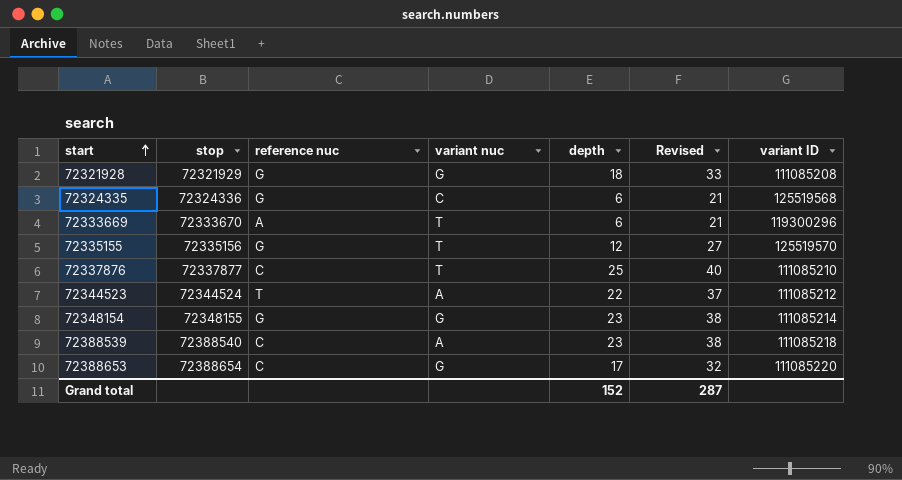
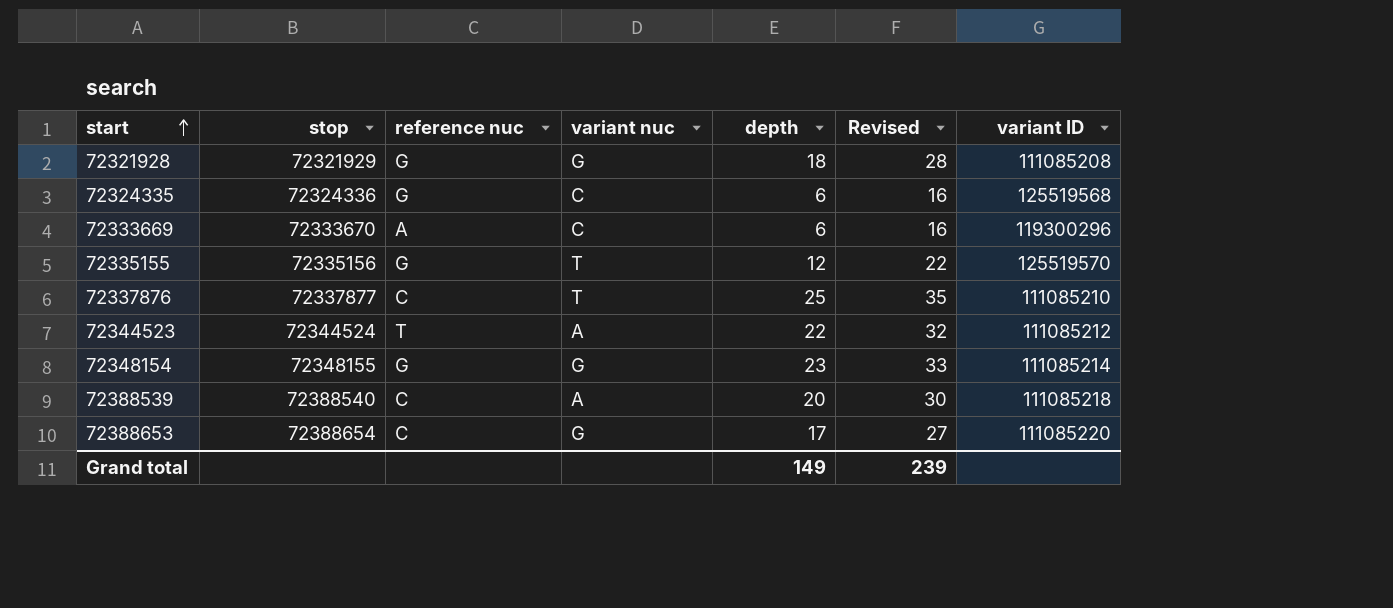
column Revised | formula: [depth] + 15 -> [depth] + 10
72333669 | variant nuc: T -> C
72388539 | depth: 23 -> 20
Grand total | depth: 152 -> 149
Grand total | Revised: 287 -> 239

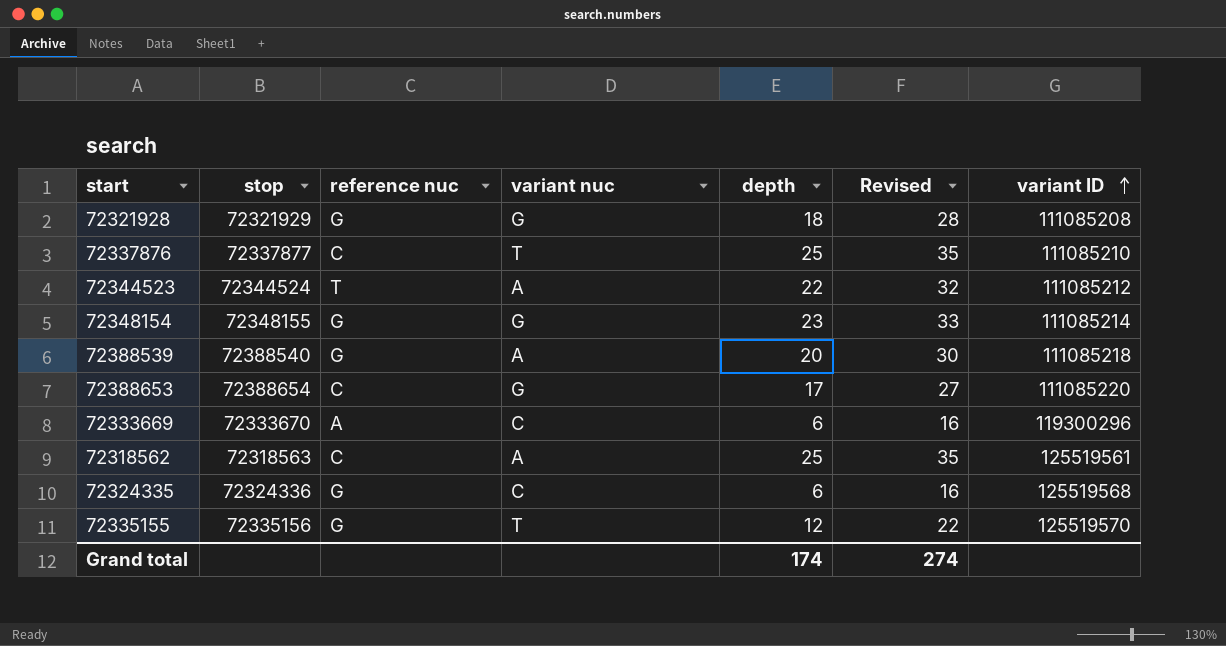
row order: start ascending -> variant ID ascending
72388539 | reference nuc: C -> G
row 72318562: none -> 72318563 | C | A | 25 | 35 | 125519561
Grand total | depth: 149 -> 174
Grand total | Revised: 239 -> 274

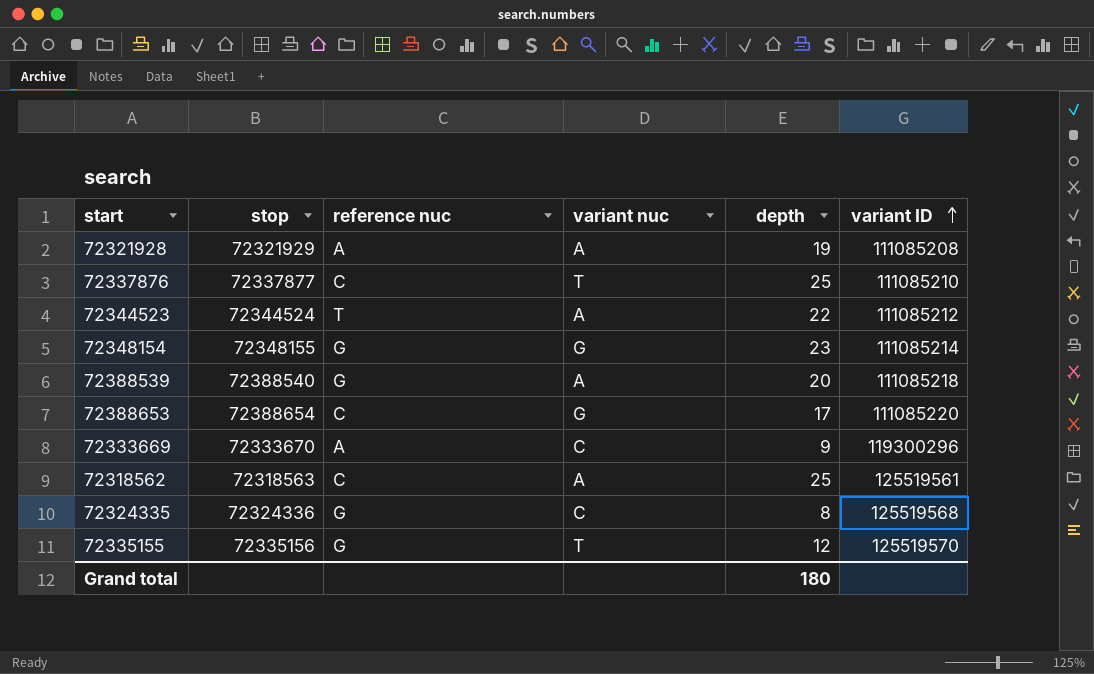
column Revised | formula: [depth] + 10 -> none
72321928 | reference nuc: G -> A
72321928 | variant nuc: G -> A
72321928 | depth: 18 -> 19
72333669 | depth: 6 -> 9
72324335 | depth: 6 -> 8
Grand total | depth: 174 -> 180

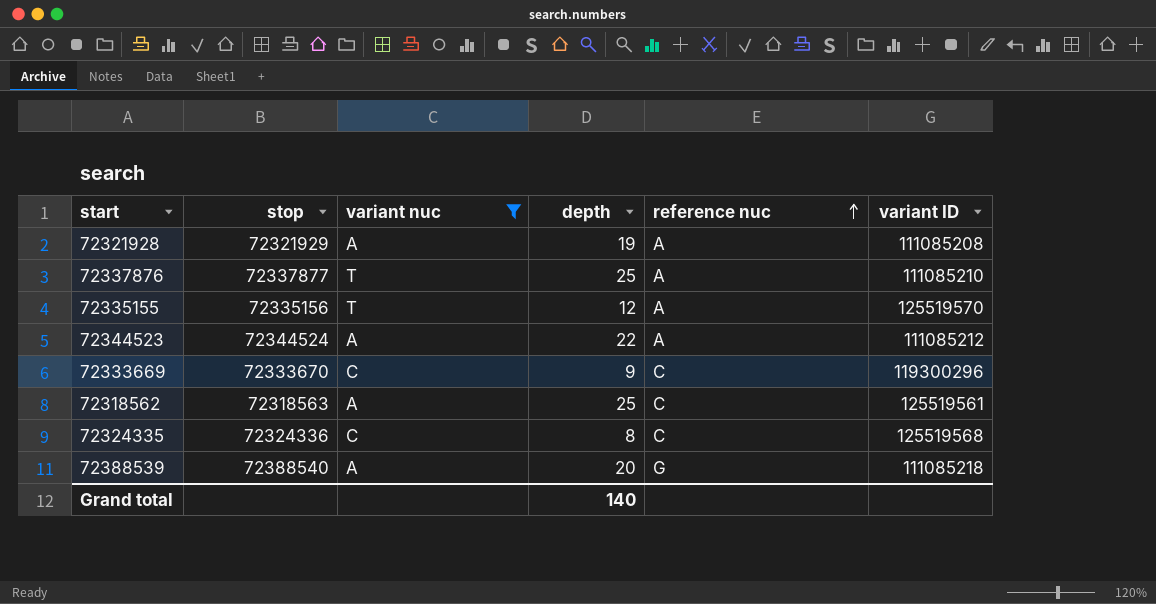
filter: none -> variant nuc != G
row order: variant ID ascending -> reference nuc ascending
column reference nuc | position: 3 -> 5
72337876 | reference nuc: C -> A
72335155 | reference nuc: G -> A
72344523 | reference nuc: T -> A
72333669 | reference nuc: A -> C
72324335 | reference nuc: G -> C
Grand total | depth: 180 -> 140

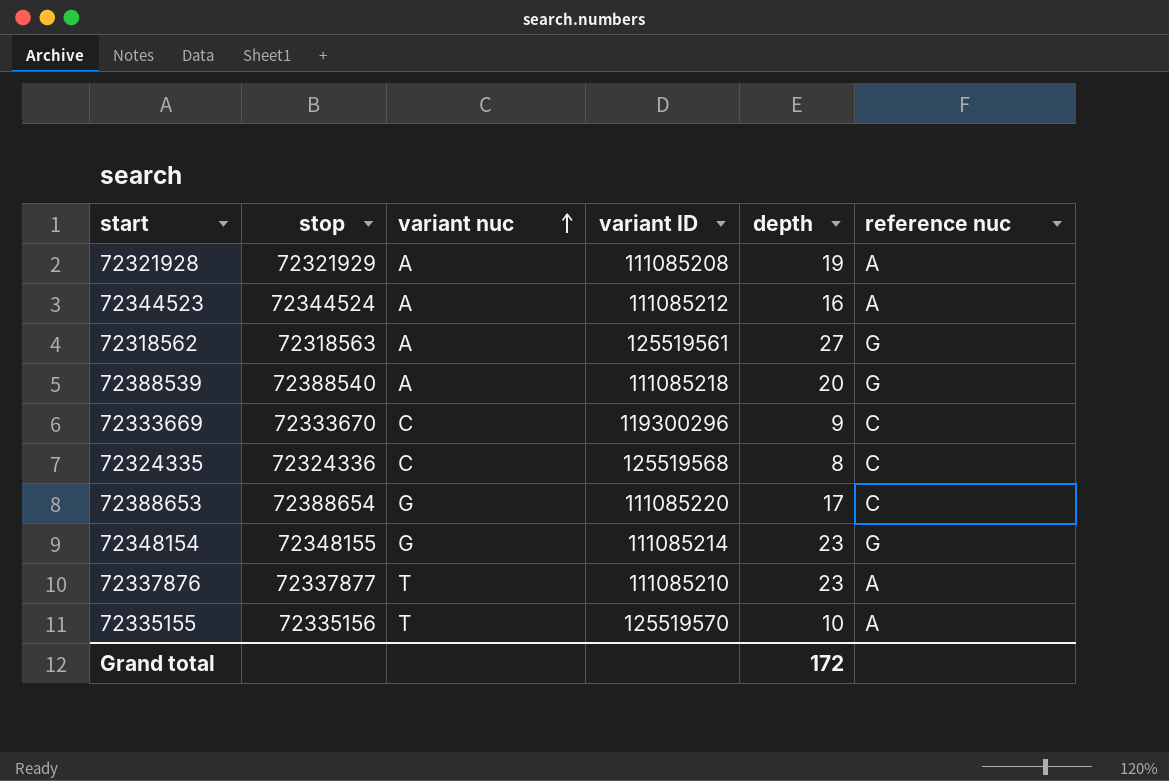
filter: variant nuc != G -> none
row order: reference nuc ascending -> variant nuc ascending
column variant ID | position: 6 -> 4
72344523 | depth: 22 -> 16
72318562 | depth: 25 -> 27
72318562 | reference nuc: C -> G
72337876 | depth: 25 -> 23
72335155 | depth: 12 -> 10
Grand total | depth: 140 -> 172

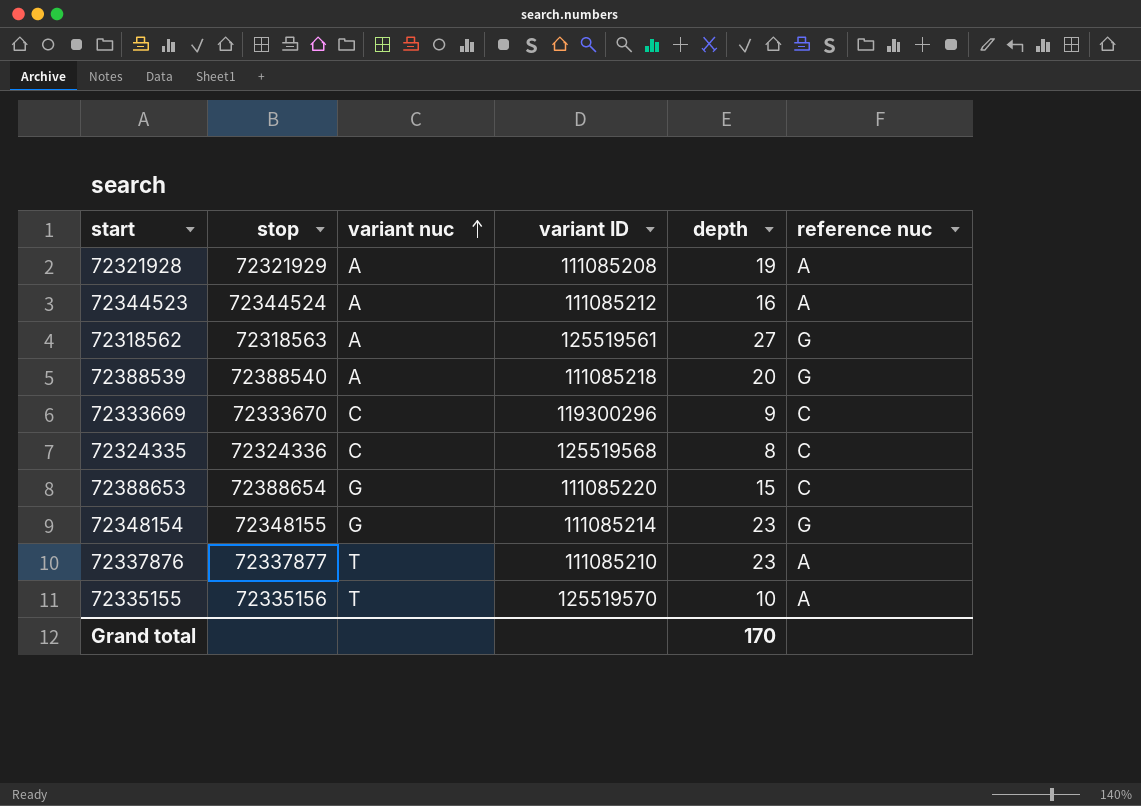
72388653 | depth: 17 -> 15
Grand total | depth: 172 -> 170

